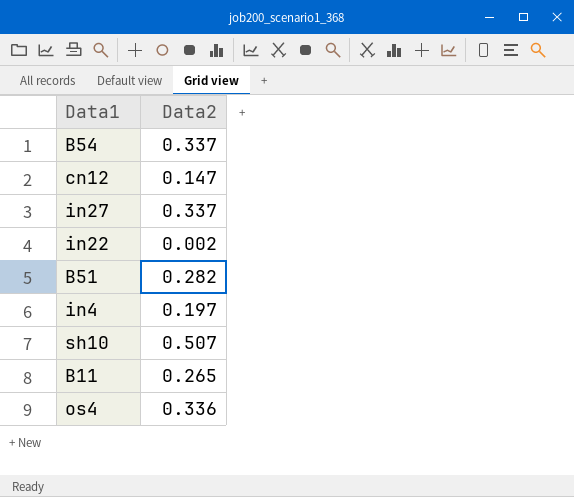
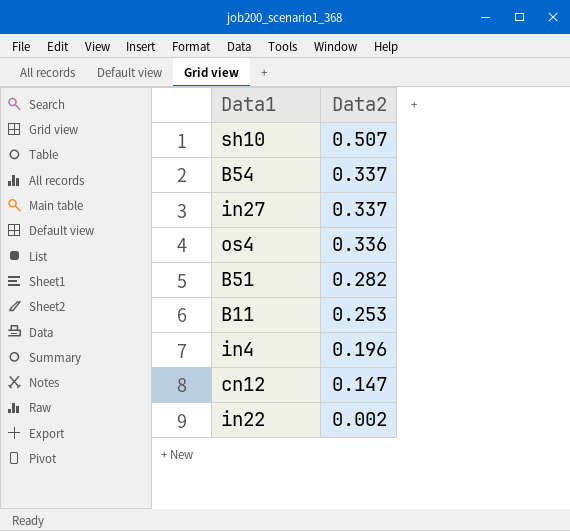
row order: none -> Data2 descending
B11 | Data2: 0.265 -> 0.253
in4 | Data2: 0.197 -> 0.196

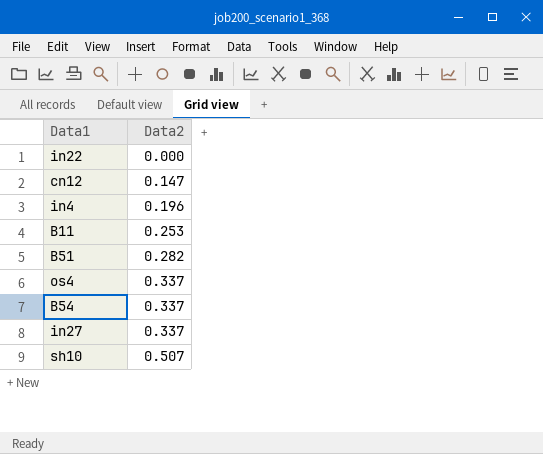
row order: Data2 descending -> Data2 ascending
in22 | Data2: 0.002 -> 0.000
os4 | Data2: 0.336 -> 0.337

